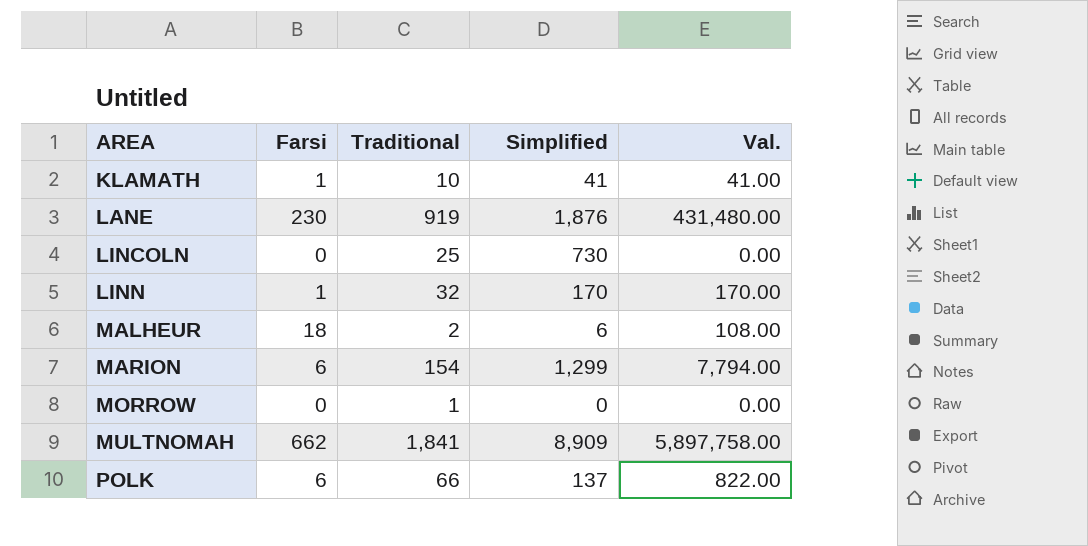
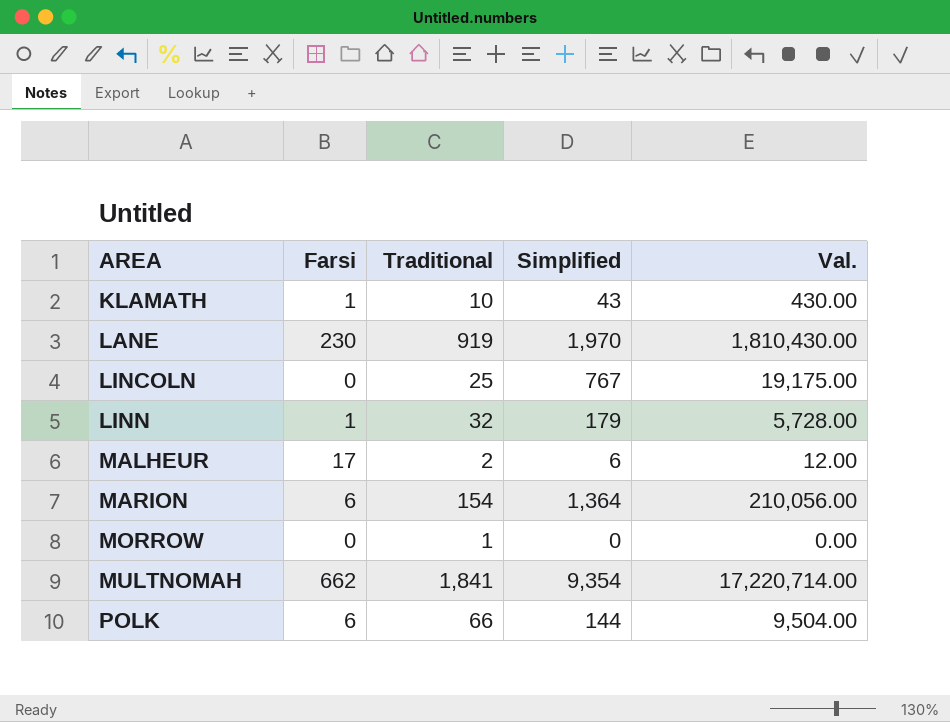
column Val. | formula: [Farsi] * [Simplified] -> [Traditional] * [Simplified]
KLAMATH | Simplified: 41 -> 43
LANE | Simplified: 1,876 -> 1,970
LINCOLN | Simplified: 730 -> 767
LINN | Simplified: 170 -> 179
MALHEUR | Farsi: 18 -> 17
MARION | Simplified: 1,299 -> 1,364
MULTNOMAH | Simplified: 8,909 -> 9,354
POLK | Simplified: 137 -> 144

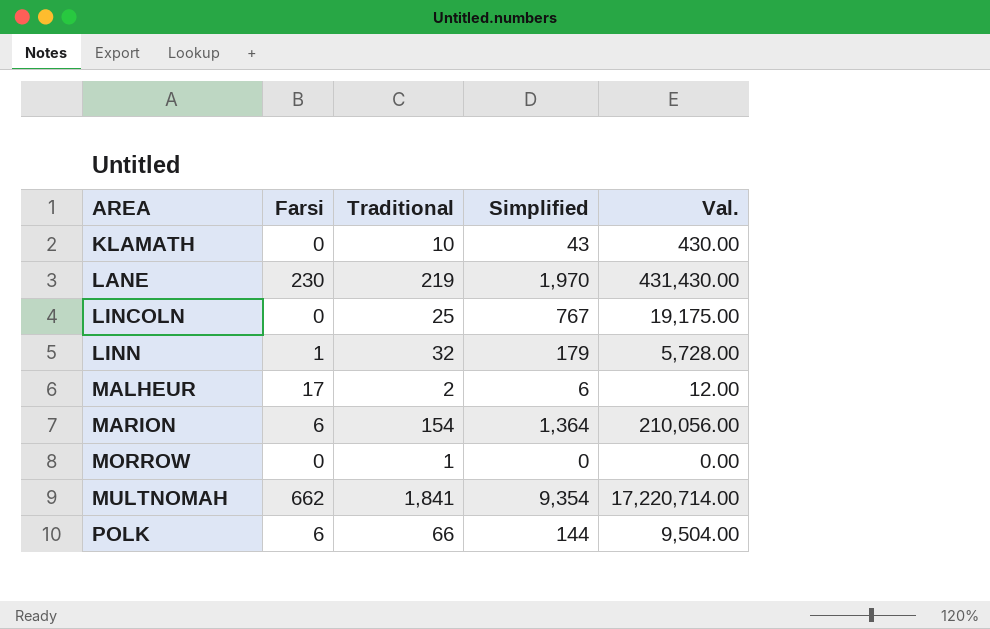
KLAMATH | Farsi: 1 -> 0
LANE | Traditional: 919 -> 219
LANE | Val.: 1,810,430.00 -> 431,430.00

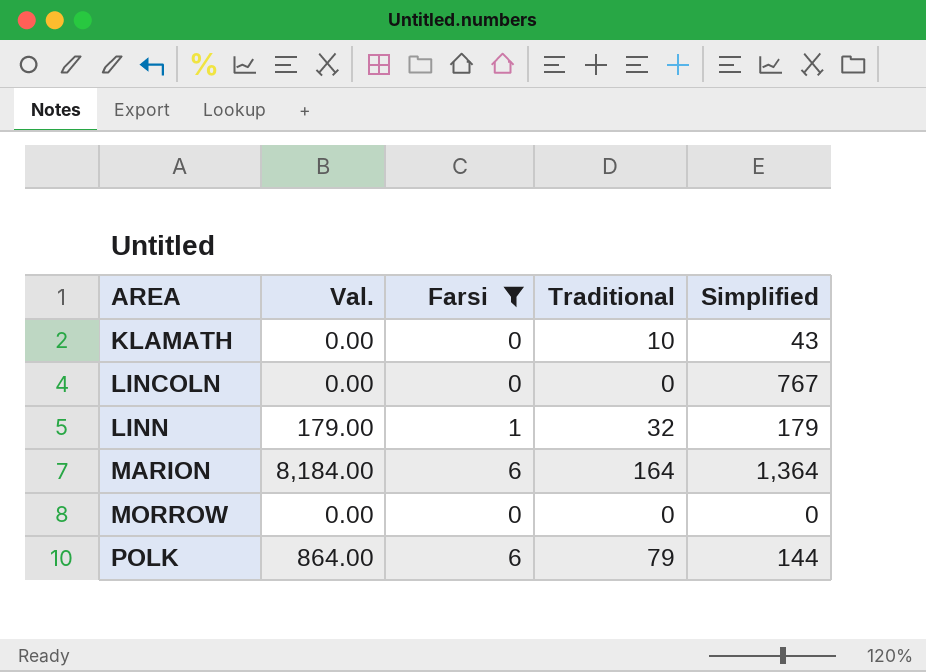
filter: none -> Farsi <= 6
column Val. | formula: [Traditional] * [Simplified] -> [Farsi] * [Simplified]
column Val. | position: 5 -> 2
LINCOLN | Traditional: 25 -> 0
MARION | Traditional: 154 -> 164
MORROW | Traditional: 1 -> 0
POLK | Traditional: 66 -> 79

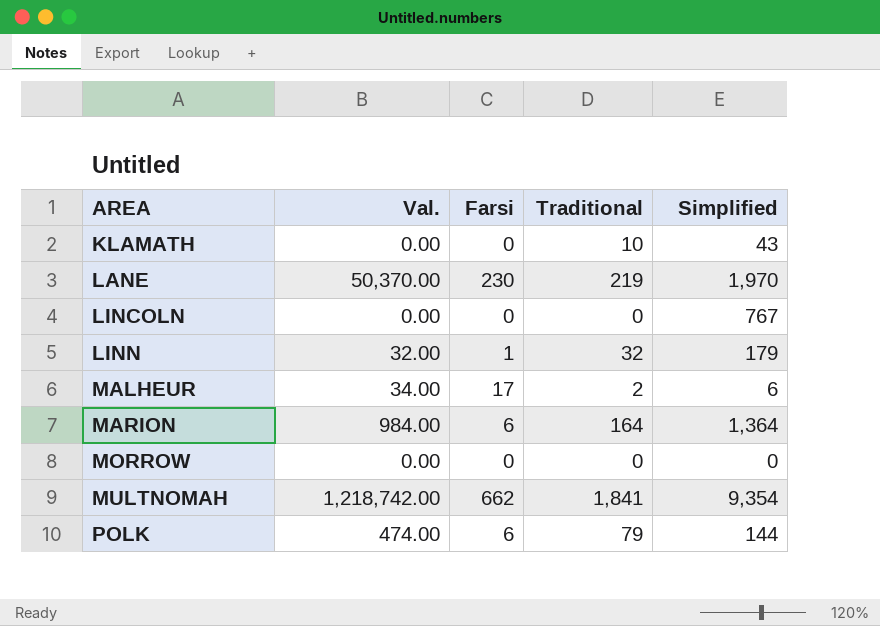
filter: Farsi <= 6 -> none
column Val. | formula: [Farsi] * [Simplified] -> [Farsi] * [Traditional]

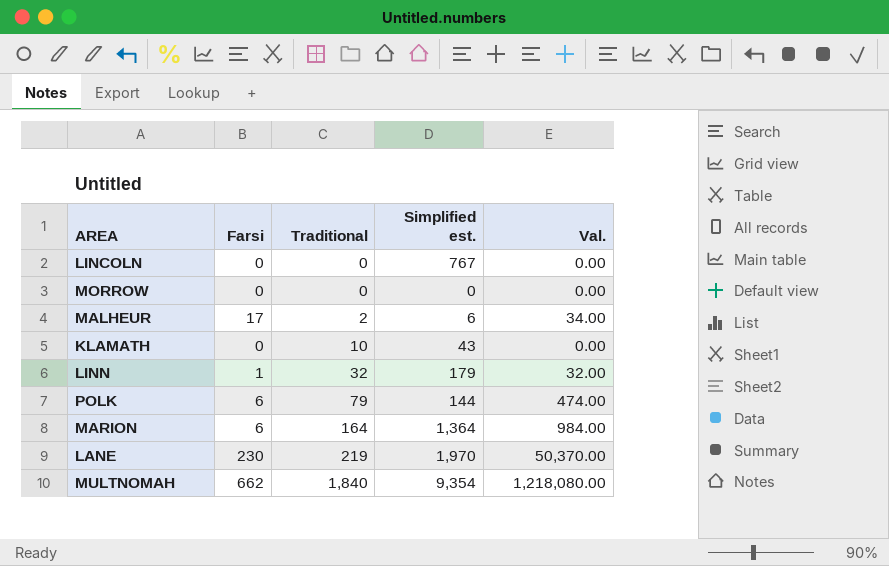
row order: AREA ascending -> Traditional ascending
column name: Simplified -> Simplified est.
column Val. | position: 2 -> 5
MULTNOMAH | Traditional: 1,841 -> 1,840
MULTNOMAH | Val.: 1,218,742.00 -> 1,218,080.00

